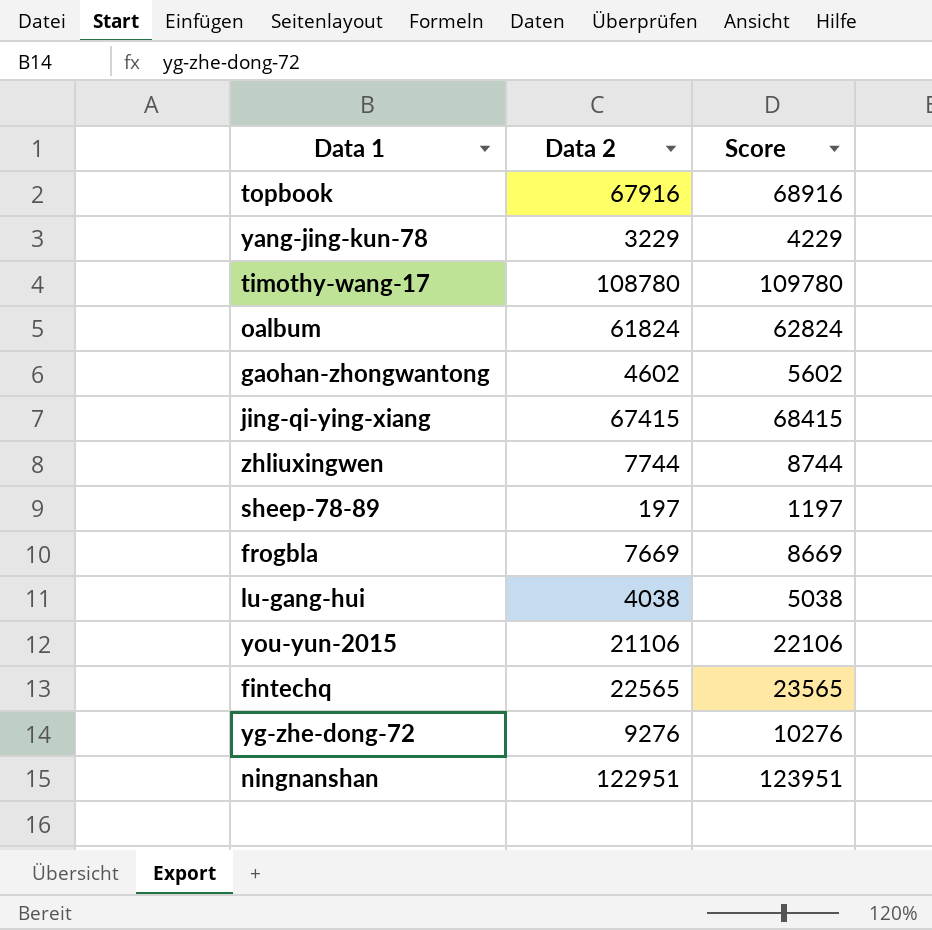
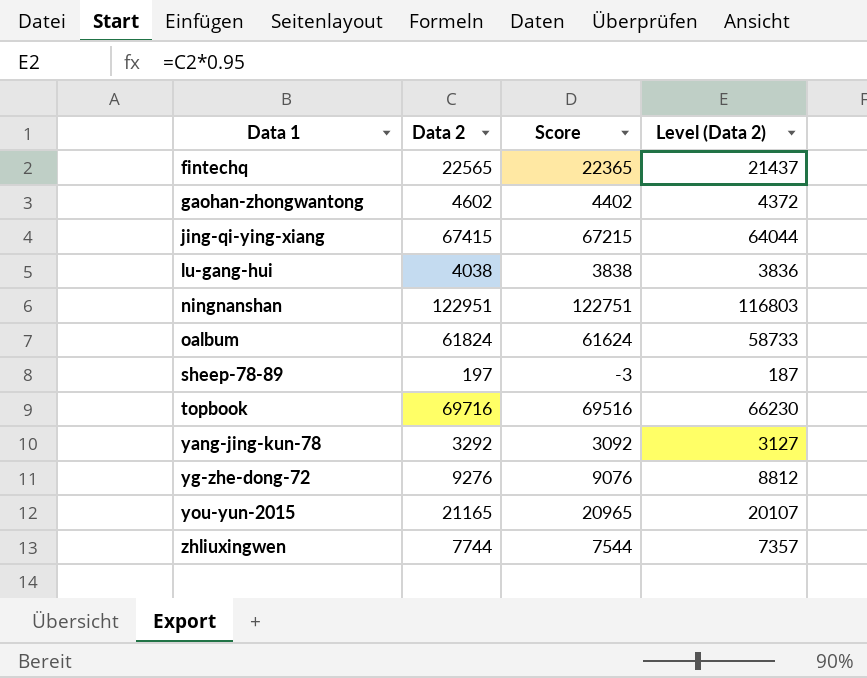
row order: none -> Data 1 ascending
column Score | formula: [Data 2] + 1000 -> [Data 2] - 200
column Level (Data 2) | formula: none -> [Data 2] * 0.95
row timothy-wang-17: 108780 | 109780 -> none
row frogbla: 7669 | 8669 -> none
topbook | Data 2: 67916 -> 69716
yang-jing-kun-78 | Data 2: 3229 -> 3292
you-yun-2015 | Data 2: 21106 -> 21165

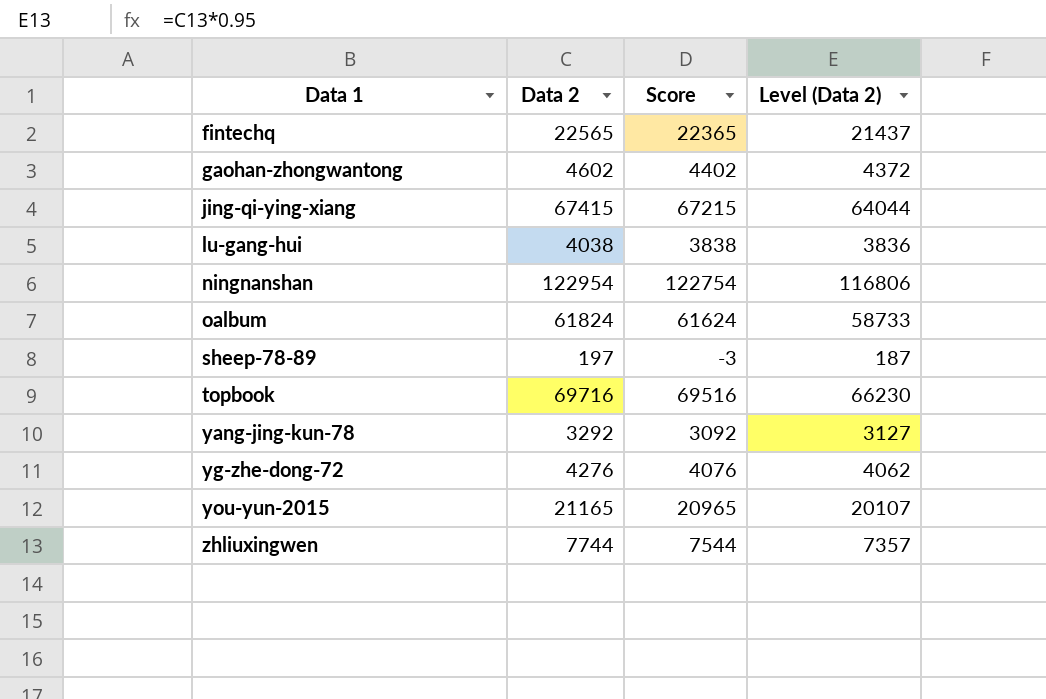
ningnanshan | Data 2: 122951 -> 122954
ningnanshan | Score: 122751 -> 122754
ningnanshan | Level (Data 2): 116803 -> 116806
yg-zhe-dong-72 | Data 2: 9276 -> 4276
yg-zhe-dong-72 | Score: 9076 -> 4076
yg-zhe-dong-72 | Level (Data 2): 8812 -> 4062

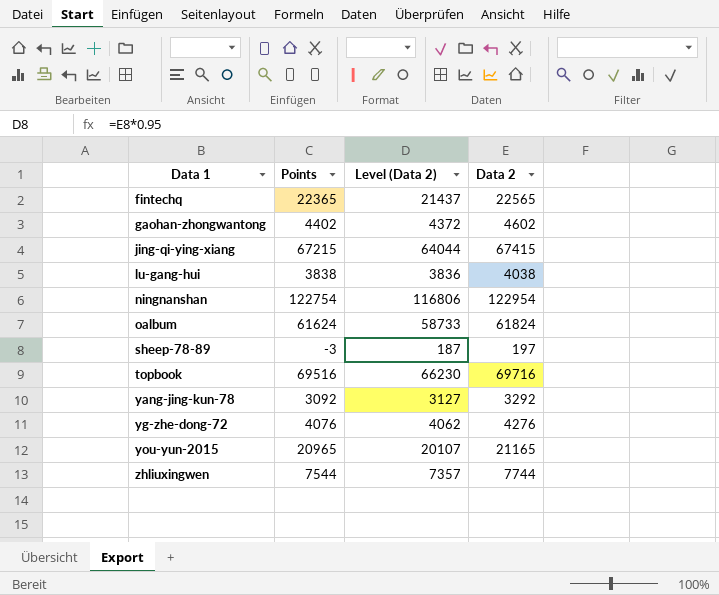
column name: Score -> Points
column Data 2 | position: 2 -> 4

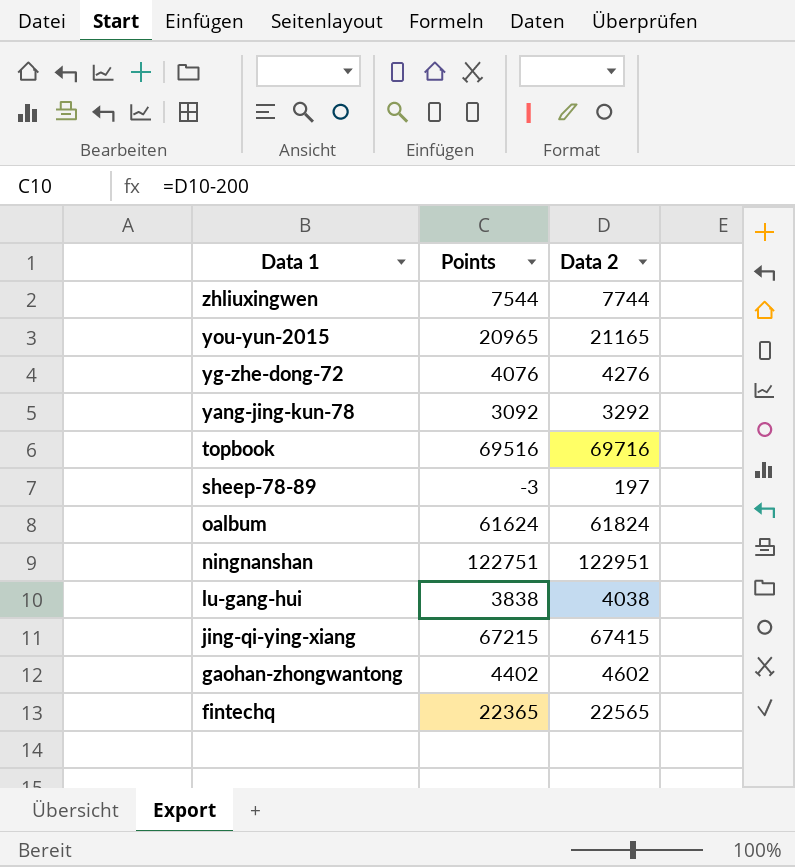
row order: Data 1 ascending -> Data 1 descending
column Level (Data 2) | formula: [Data 2] * 0.95 -> none
ningnanshan | Points: 122754 -> 122751
ningnanshan | Data 2: 122954 -> 122951

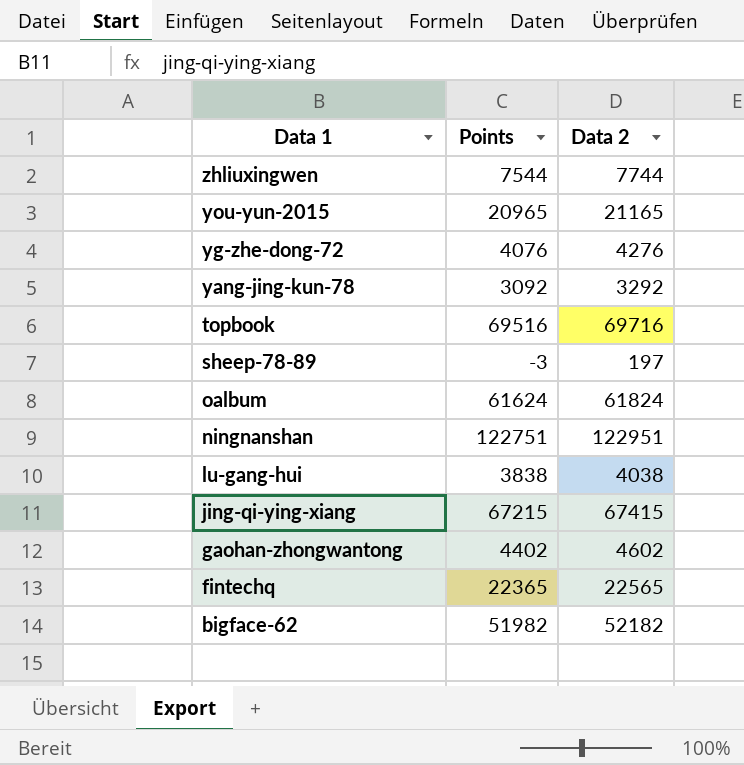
row bigface-62: none -> 51982 | 52182

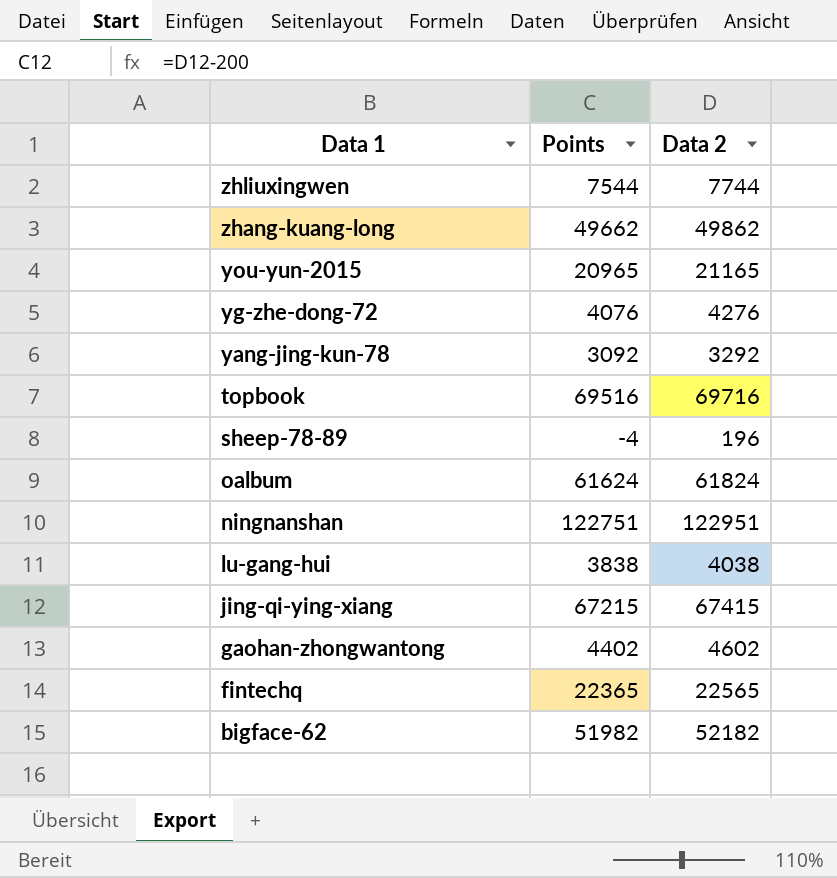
row zhang-kuang-long: none -> 49662 | 49862
sheep-78-89 | Points: -3 -> -4
sheep-78-89 | Data 2: 197 -> 196

